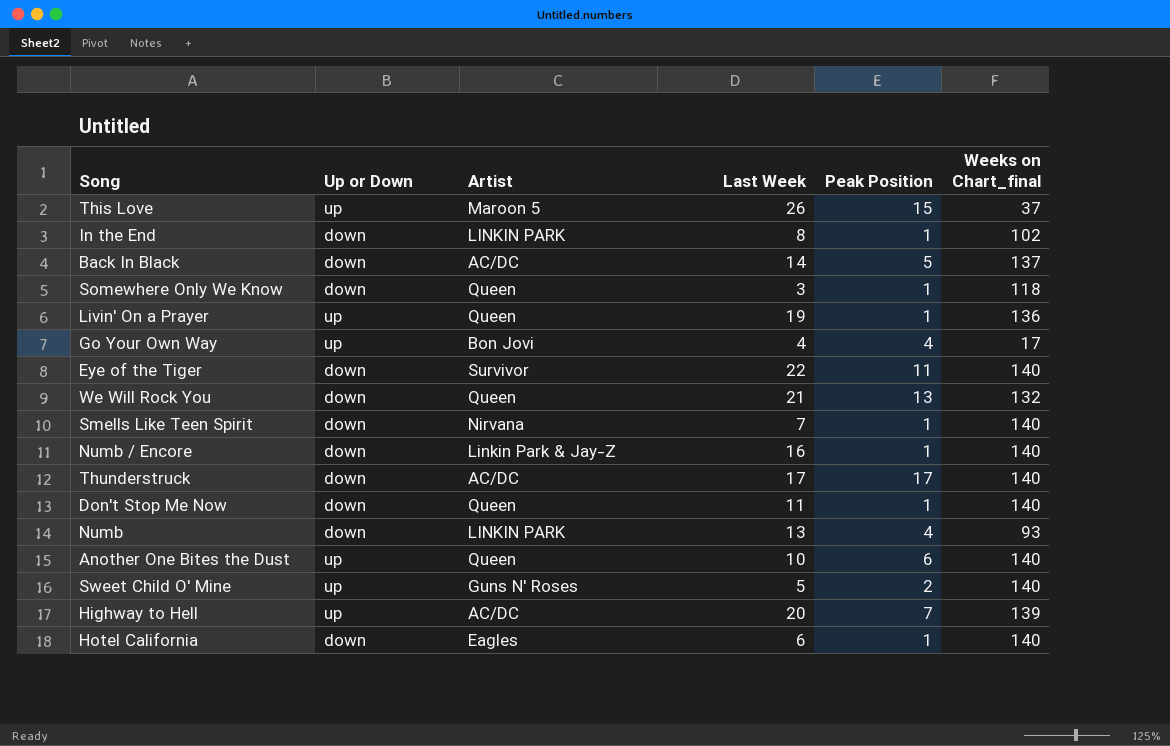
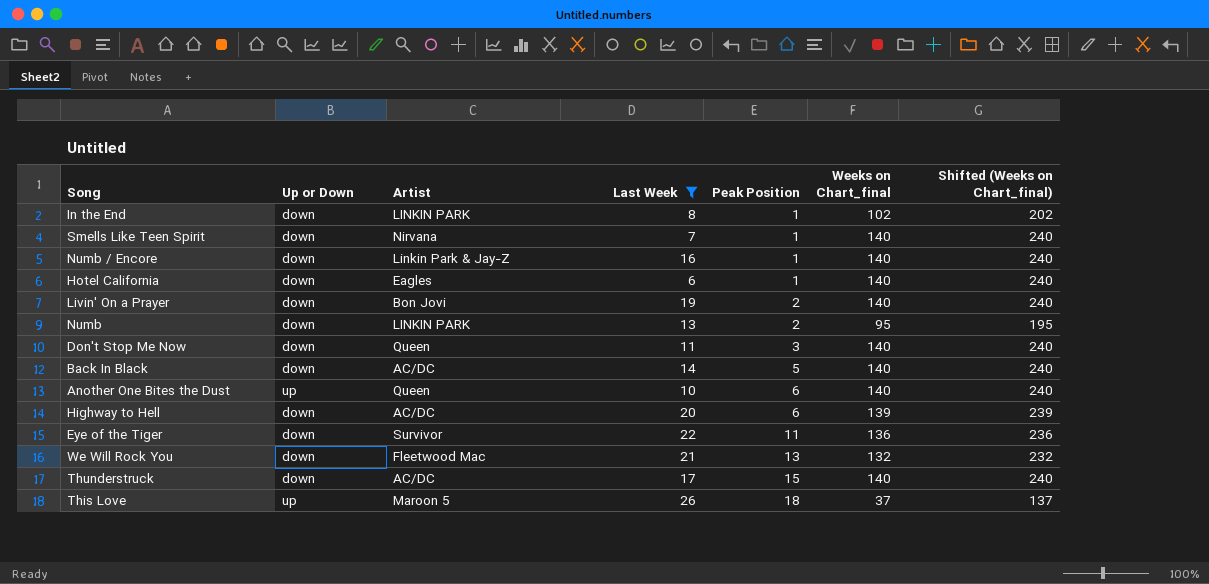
filter: none -> Last Week >= 6
row order: none -> Peak Position ascending
column Shifted (Weeks on Chart_final) | formula: none -> [Weeks on Chart_final] + 100
Livin' On a Prayer | Up or Down: up -> down
Livin' On a Prayer | Artist: Queen -> Bon Jovi
Livin' On a Prayer | Peak Position: 1 -> 2
Livin' On a Prayer | Weeks on Chart_final: 136 -> 140
Numb | Peak Position: 4 -> 2
Numb | Weeks on Chart_final: 93 -> 95
Don't Stop Me Now | Peak Position: 1 -> 3
Back In Black | Weeks on Chart_final: 137 -> 140
Highway to Hell | Up or Down: up -> down
Highway to Hell | Peak Position: 7 -> 6
Eye of the Tiger | Weeks on Chart_final: 140 -> 136
We Will Rock You | Artist: Queen -> Fleetwood Mac
Thunderstruck | Peak Position: 17 -> 15
This Love | Peak Position: 15 -> 18

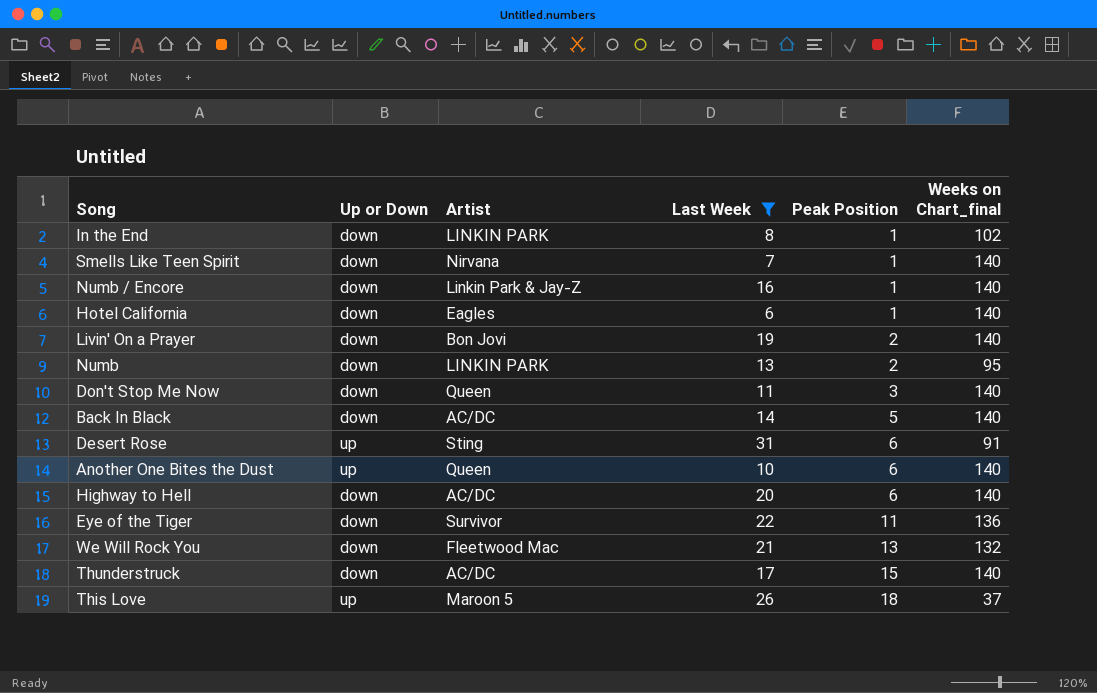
column Shifted (Weeks on Chart_final) | formula: [Weeks on Chart_final] + 100 -> none
row Desert Rose: none -> up | Sting | 31 | 6 | 91
Highway to Hell | Weeks on Chart_final: 139 -> 140

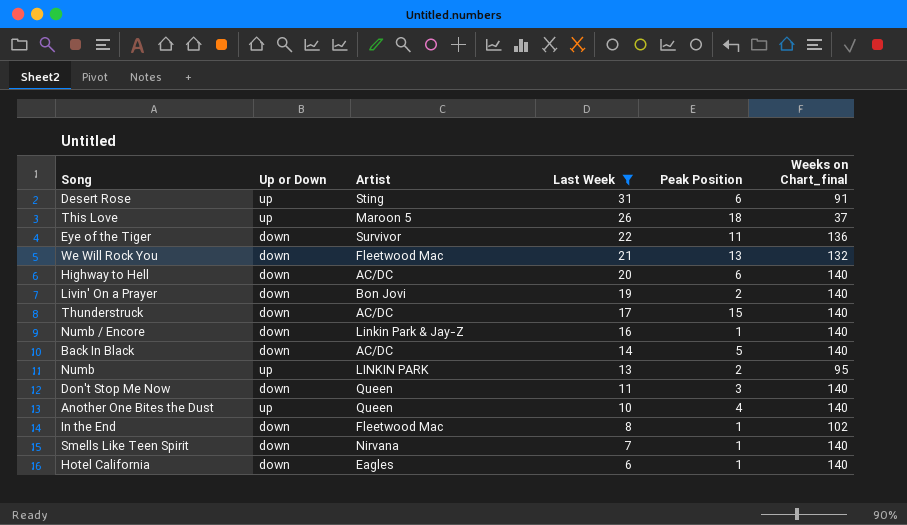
row order: Peak Position ascending -> Last Week descending
Numb | Up or Down: down -> up
Another One Bites the Dust | Peak Position: 6 -> 4
In the End | Artist: LINKIN PARK -> Fleetwood Mac

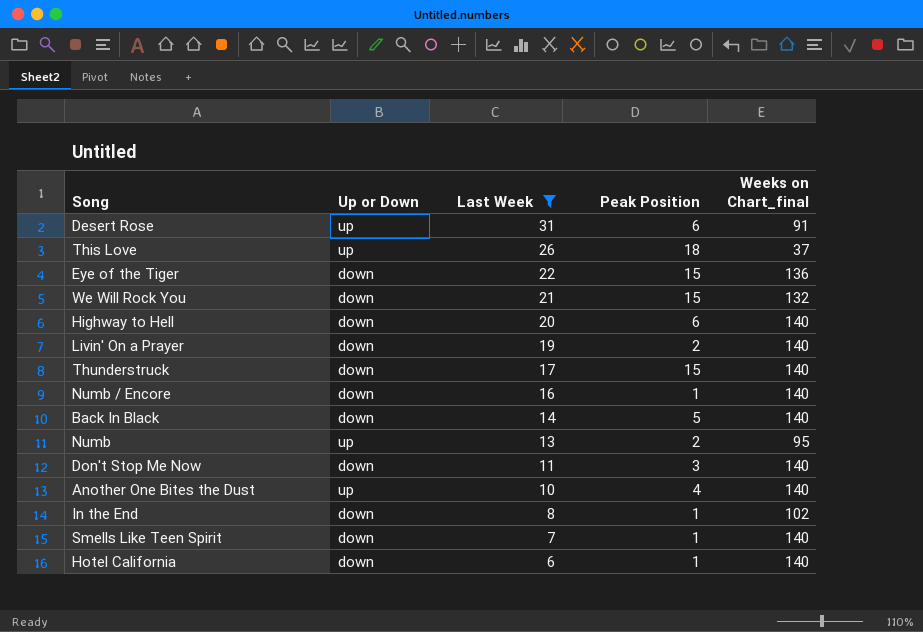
column Artist | position: 3 -> none
Eye of the Tiger | Peak Position: 11 -> 15
We Will Rock You | Peak Position: 13 -> 15

